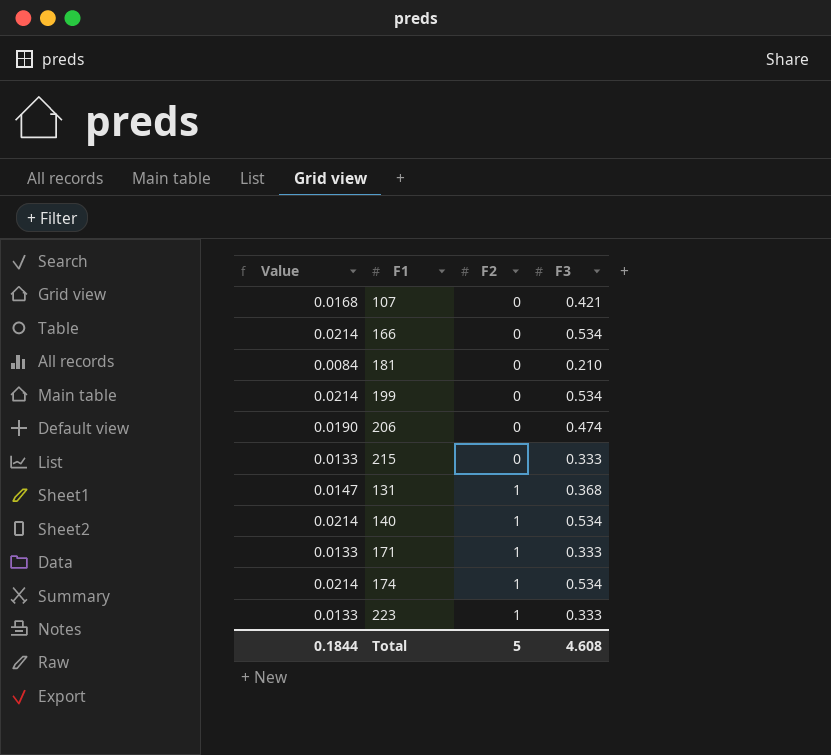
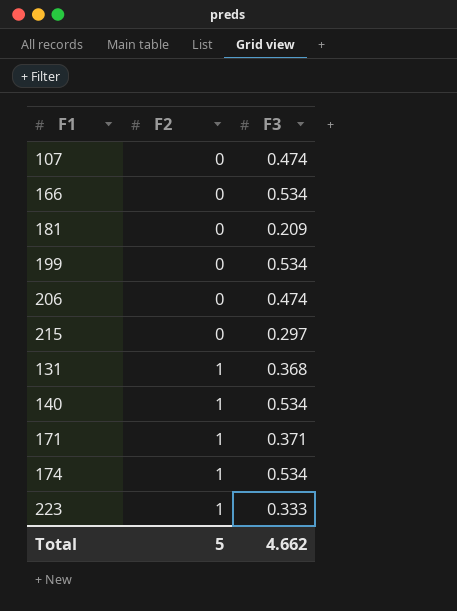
column Value | formula: [F3] * 0.04 -> none
107 | F3: 0.421 -> 0.474
181 | F3: 0.210 -> 0.209
215 | F3: 0.333 -> 0.297
171 | F3: 0.333 -> 0.371
Total | F3: 4.608 -> 4.662

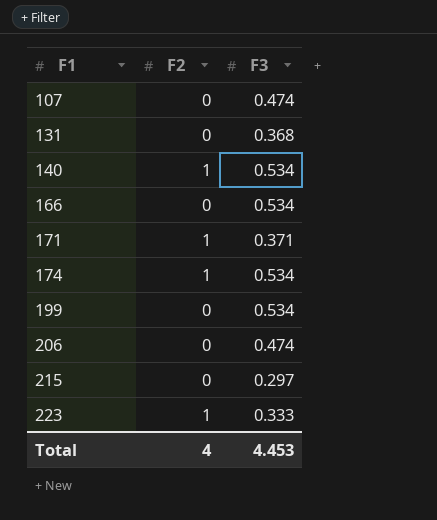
row order: F2 ascending -> F1 ascending
row 181: 0 | 0.209 -> none
131 | F2: 1 -> 0
Total | F2: 5 -> 4
Total | F3: 4.662 -> 4.453

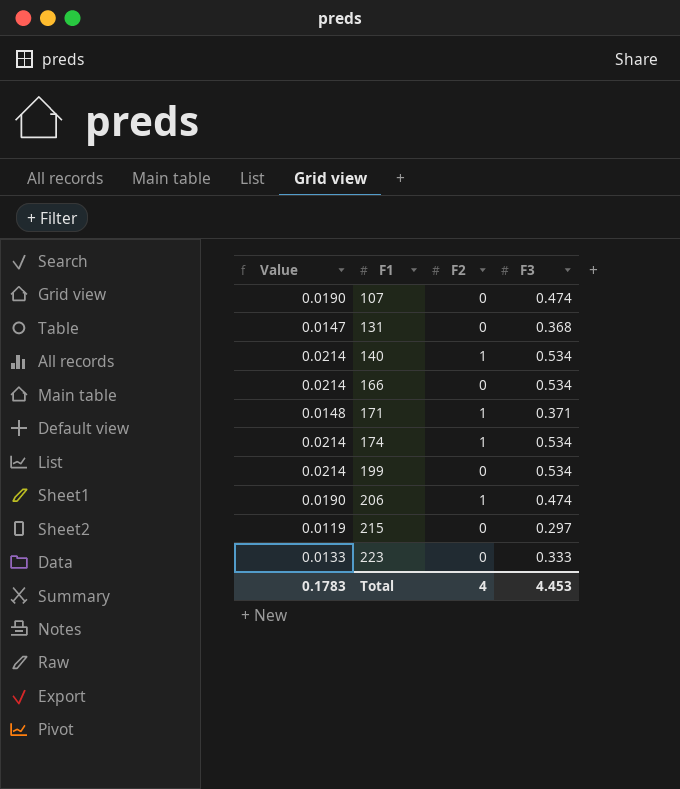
column Value | formula: none -> [F3] * 0.04
206 | F2: 0 -> 1
223 | F2: 1 -> 0

